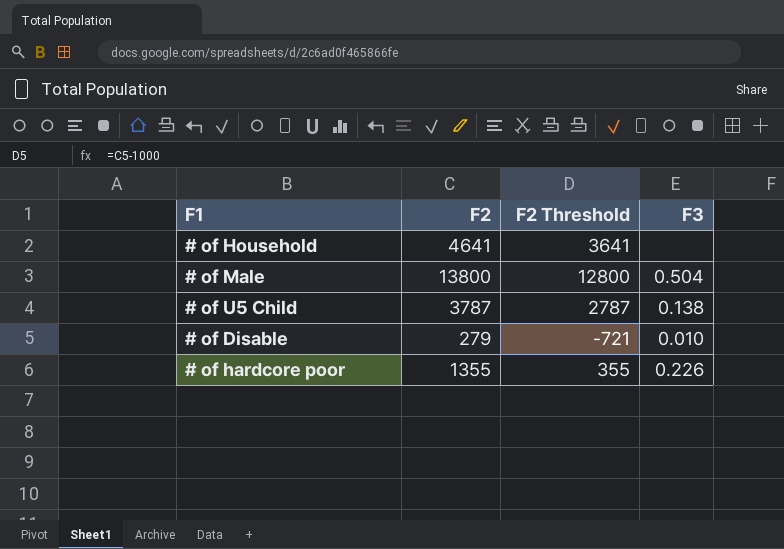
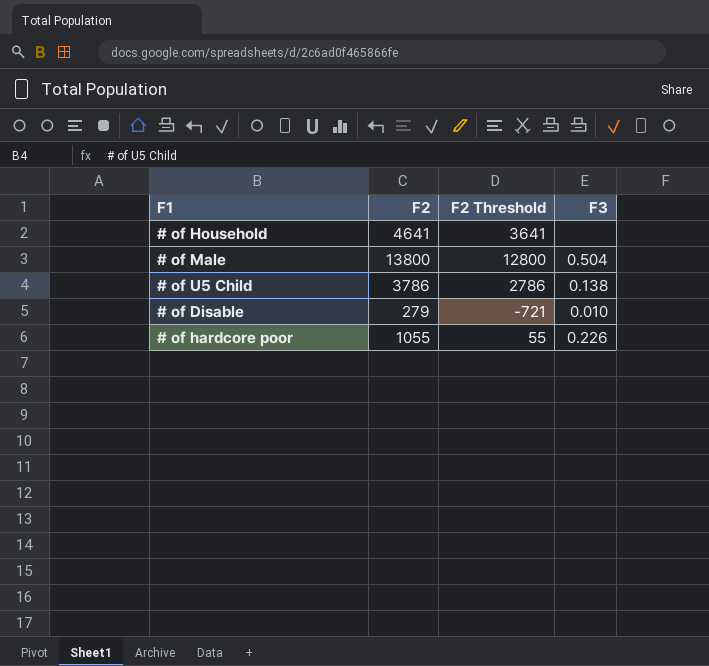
# of U5 Child | F2: 3787 -> 3786
# of U5 Child | F2 Threshold: 2787 -> 2786
# of hardcore poor | F2: 1355 -> 1055
# of hardcore poor | F2 Threshold: 355 -> 55

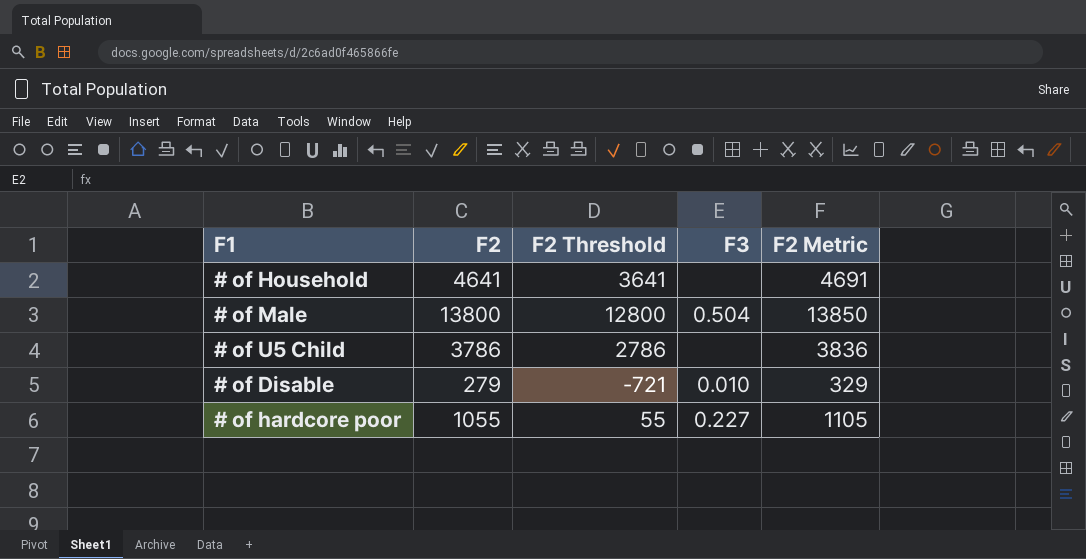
column F2 Metric | formula: none -> [F2] + 50
# of U5 Child | F3: 0.138 -> none
# of hardcore poor | F3: 0.226 -> 0.227

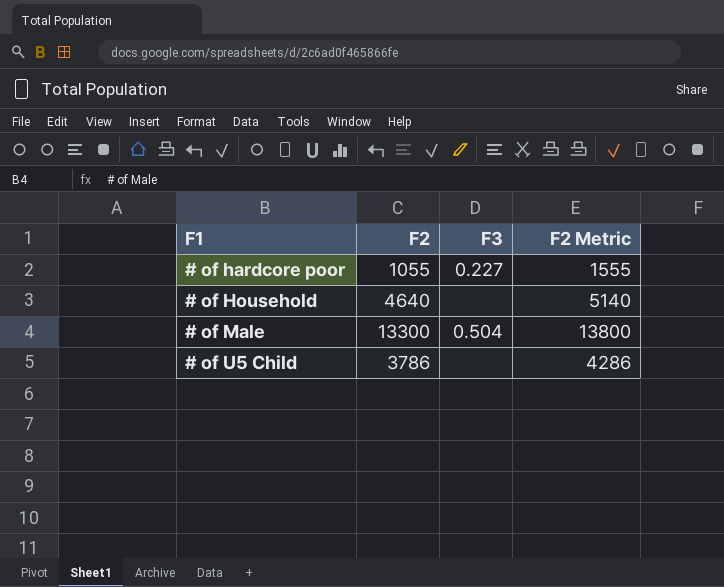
row order: none -> F1 ascending
column F2 Threshold | formula: [F2] - 1000 -> none
column F2 Metric | formula: [F2] + 50 -> [F2] + 500
row # of Disable: 279 | -721 | 0.010 | 329 -> none
# of Household | F2: 4641 -> 4640
# of Male | F2: 13800 -> 13300

